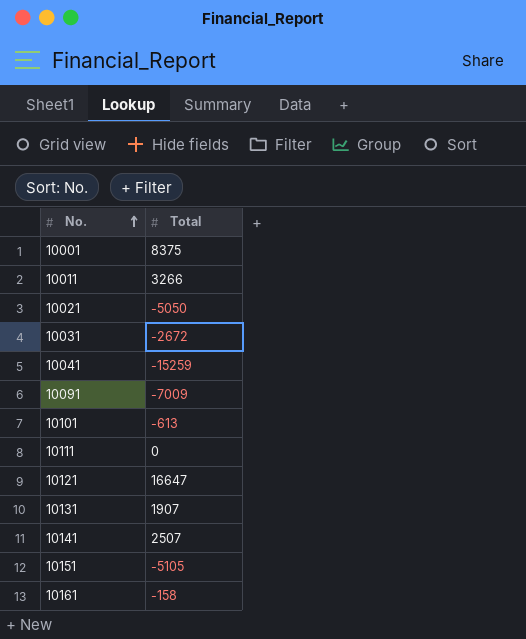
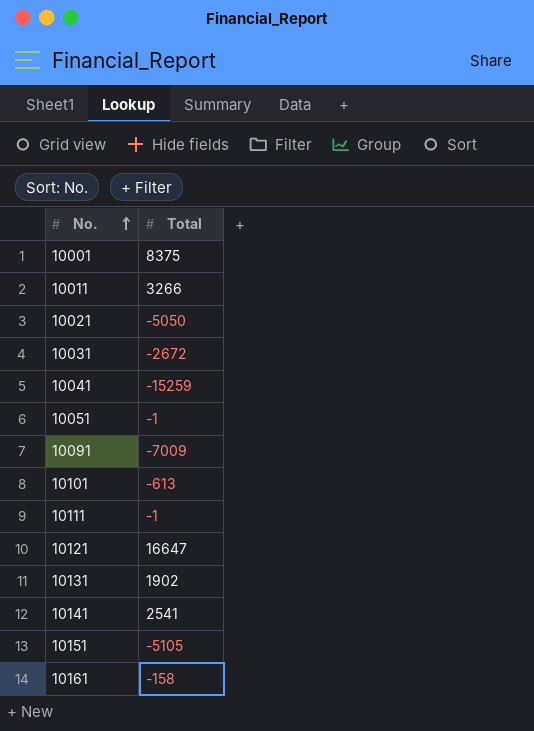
row 10051: none -> -1
10111 | Total: 0 -> -1
10131 | Total: 1907 -> 1902
10141 | Total: 2507 -> 2541

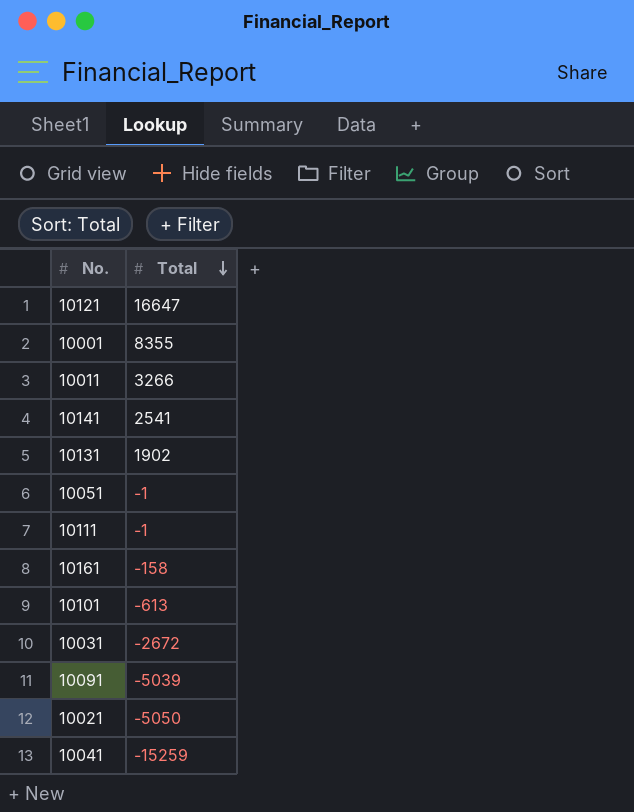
row order: No. ascending -> Total descending
row 10151: -5105 -> none
10001 | Total: 8375 -> 8355
10091 | Total: -7009 -> -5039

